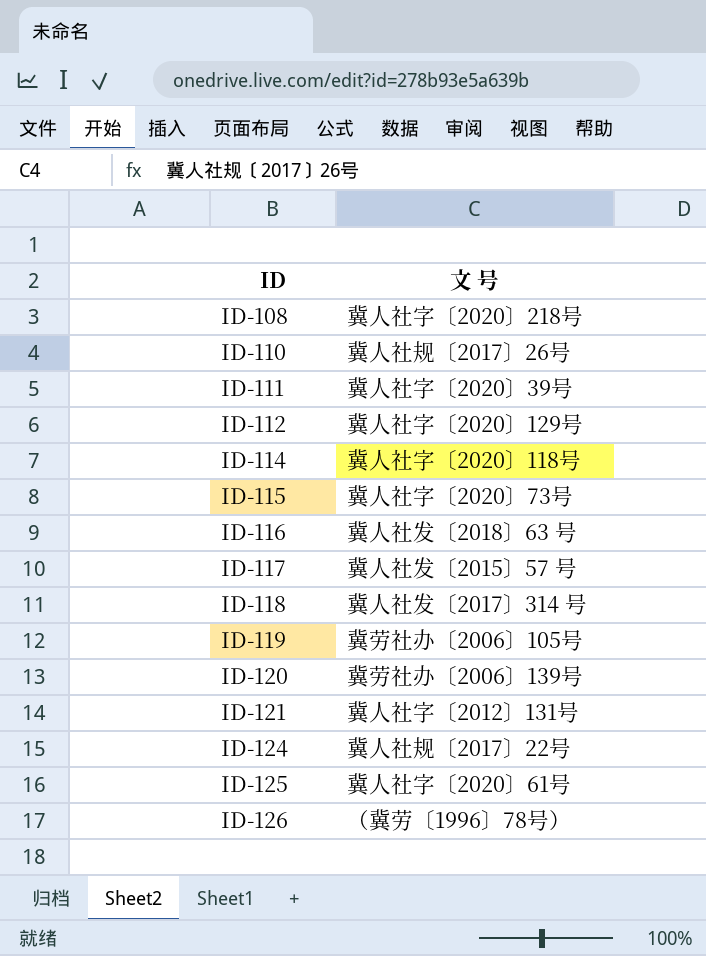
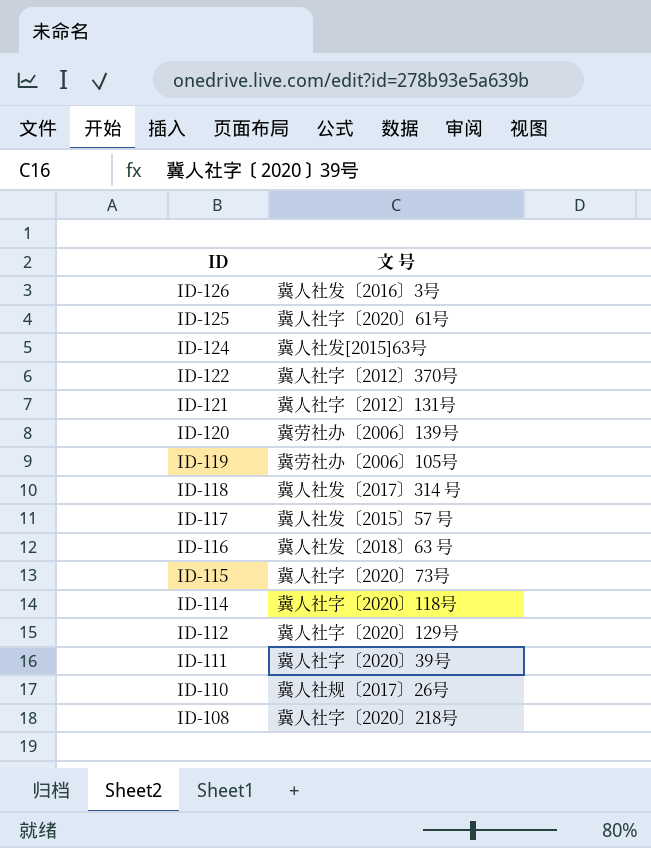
row order: ID ascending -> ID descending
ID-126 | 文 号: （冀劳〔1996〕78号） -> 冀人社发〔2016〕3号
ID-124 | 文 号: 冀人社规〔2017〕22号 -> 冀人社发[2015]63号
row ID-122: none -> 冀人社字〔2012〕370号

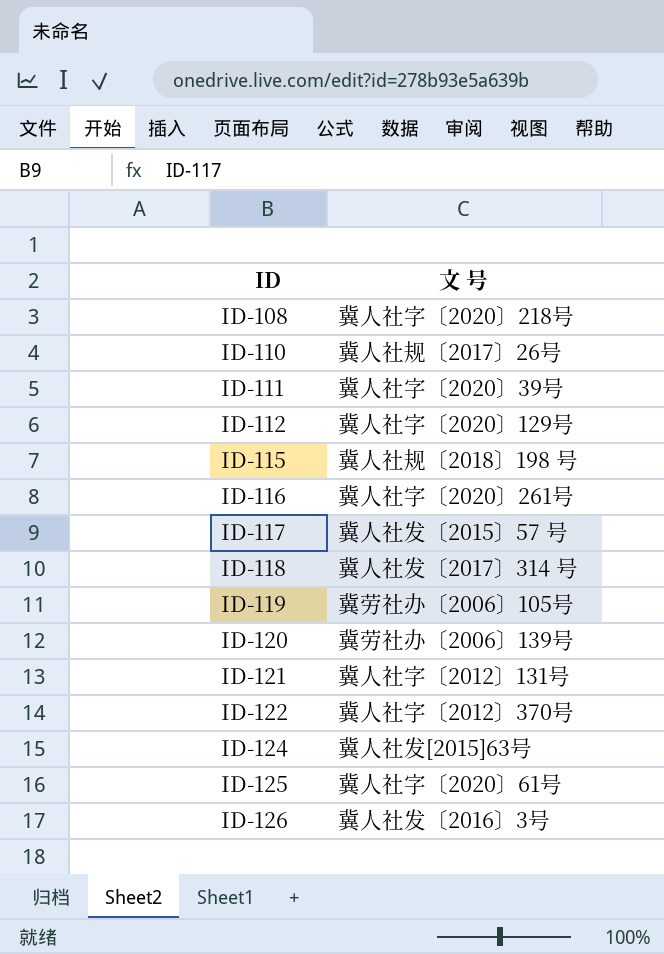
row order: ID descending -> ID ascending
row ID-114: 冀人社字〔2020〕118号 -> none
ID-115 | 文 号: 冀人社字〔2020〕73号 -> 冀人社规〔2018〕198 号
ID-116 | 文 号: 冀人社发〔2018〕63 号 -> 冀人社字〔2020〕261号

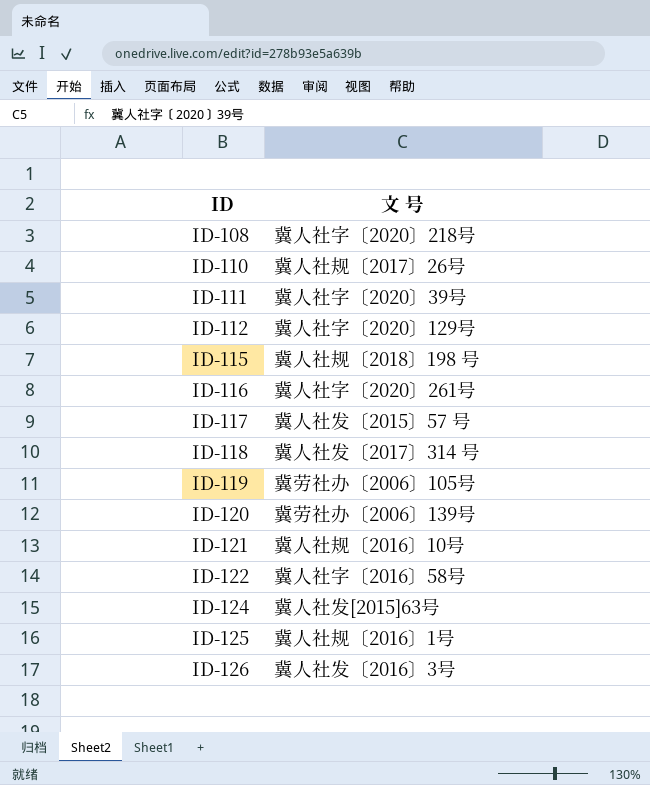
ID-121 | 文 号: 冀人社字〔2012〕131号 -> 冀人社规〔2016〕10号
ID-122 | 文 号: 冀人社字〔2012〕370号 -> 冀人社字〔2016〕58号
ID-125 | 文 号: 冀人社字〔2020〕61号 -> 冀人社规〔2016〕1号

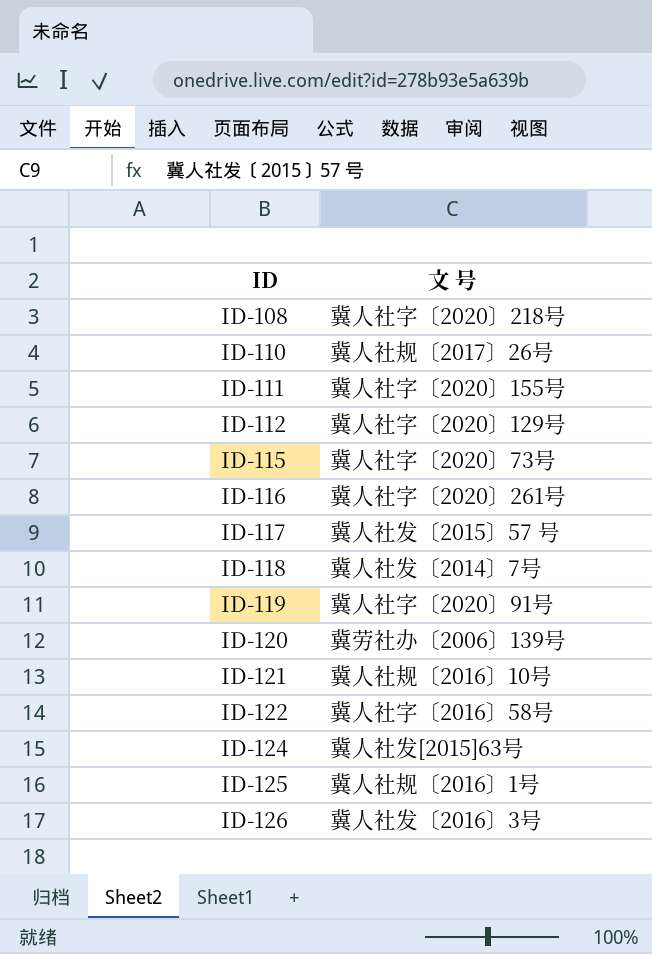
ID-111 | 文 号: 冀人社字〔2020〕39号 -> 冀人社字〔2020〕155号
ID-115 | 文 号: 冀人社规〔2018〕198 号 -> 冀人社字〔2020〕73号
ID-118 | 文 号: 冀人社发〔2017〕314 号 -> 冀人社发〔2014〕7号
ID-119 | 文 号: 冀劳社办〔2006〕105号 -> 冀人社字〔2020〕91号

